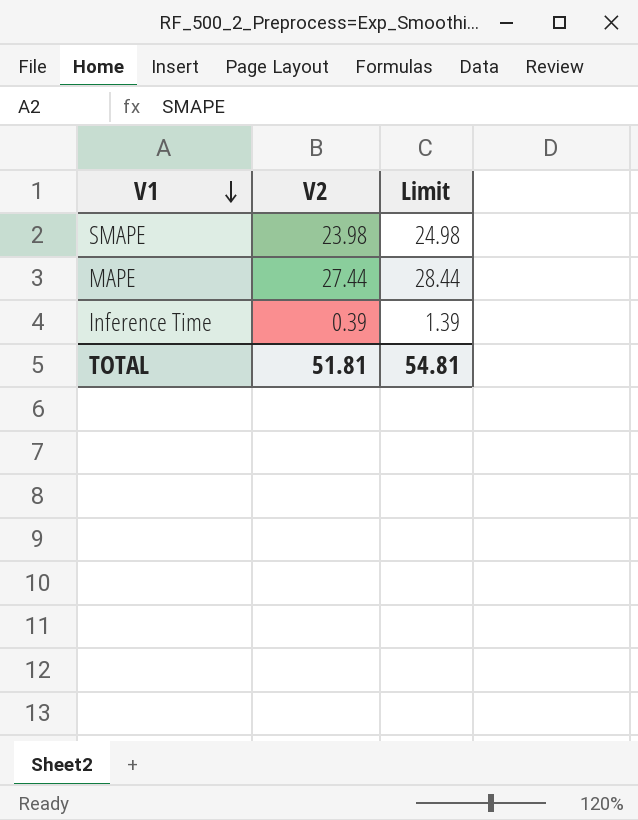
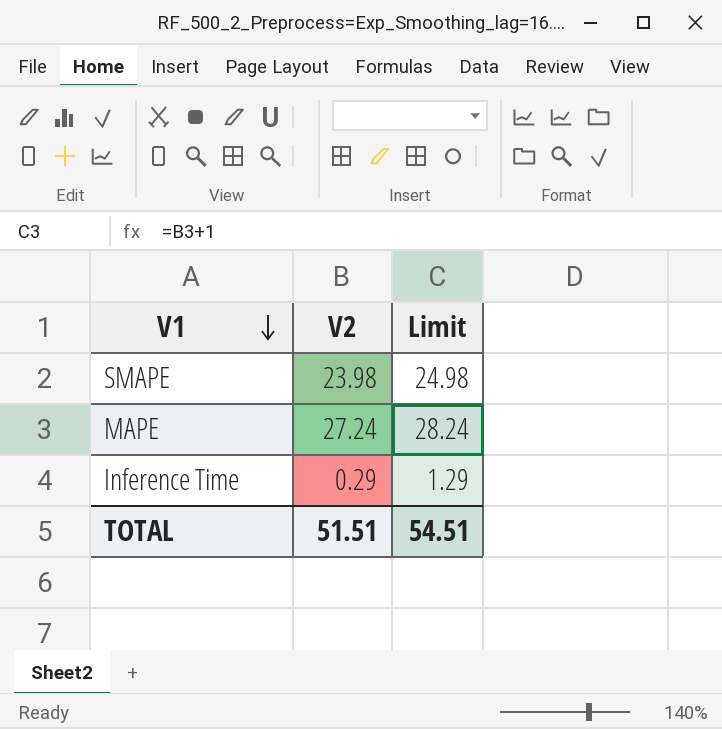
MAPE | V2: 27.44 -> 27.24
MAPE | Limit: 28.44 -> 28.24
Inference Time | V2: 0.39 -> 0.29
Inference Time | Limit: 1.39 -> 1.29
TOTAL | V2: 51.81 -> 51.51
TOTAL | Limit: 54.81 -> 54.51

